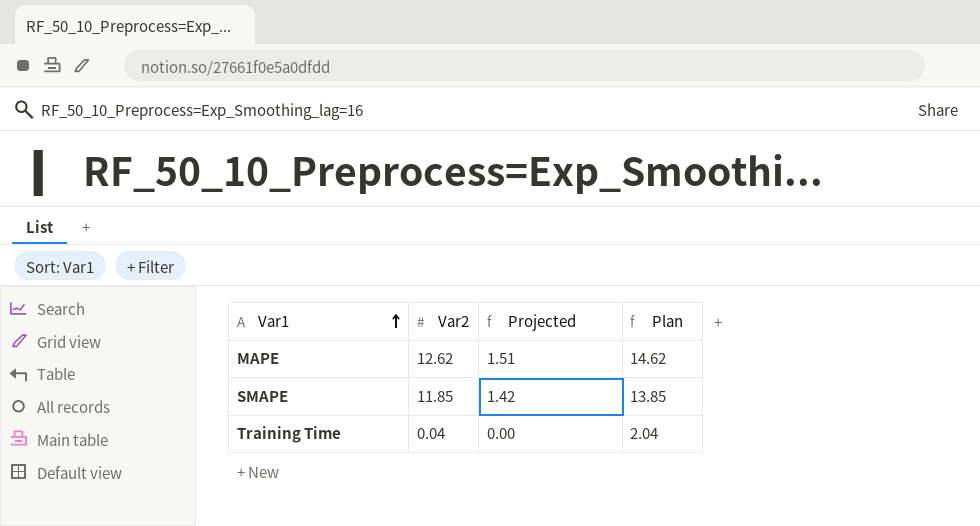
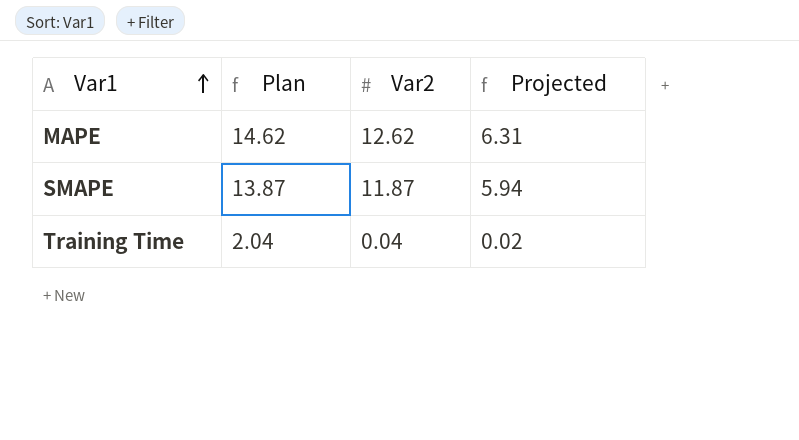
column Plan | position: 4 -> 2
column Projected | formula: [Var2] * 0.12 -> [Var2] * 0.5
SMAPE | Plan: 13.85 -> 13.87
SMAPE | Var2: 11.85 -> 11.87

